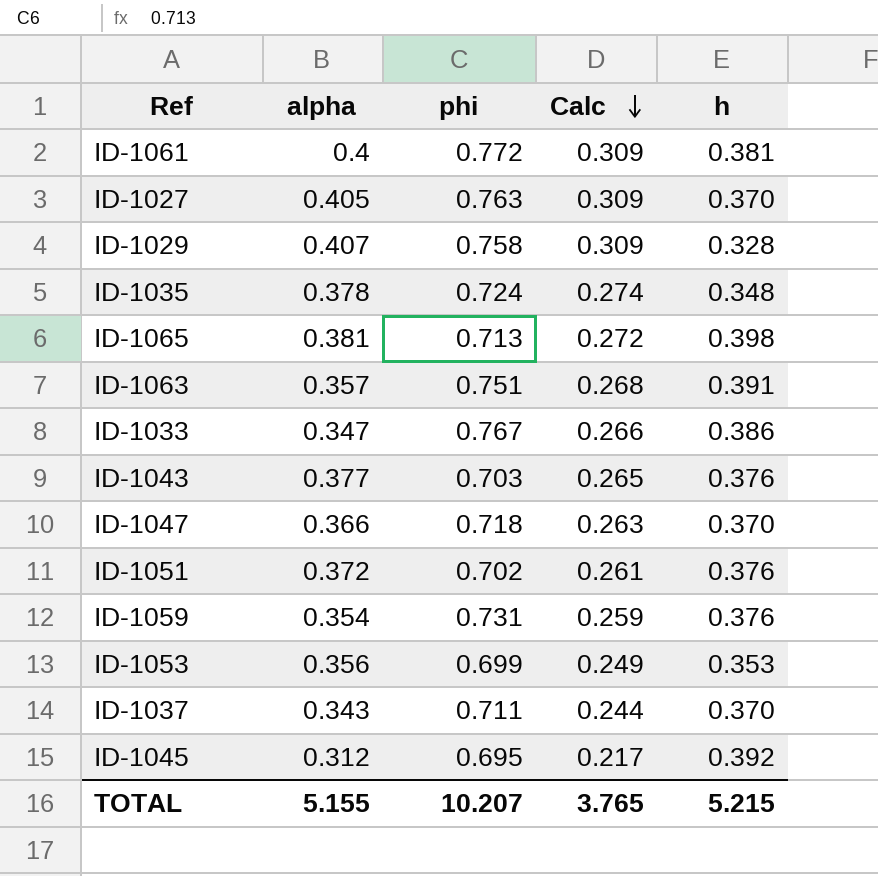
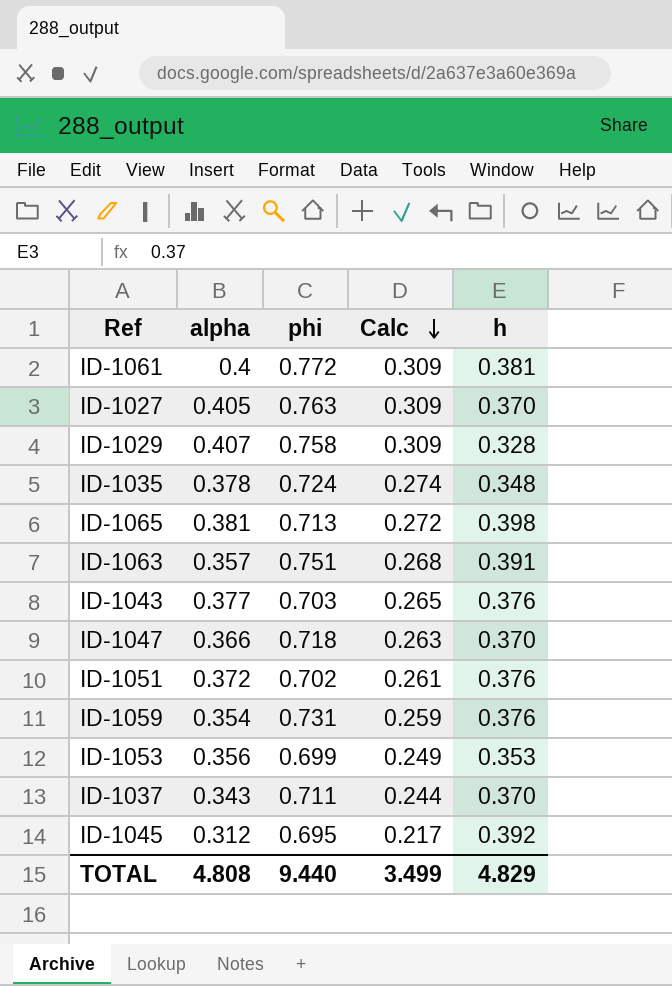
row ID-1033: 0.347 | 0.767 | 0.266 | 0.386 -> none
TOTAL | alpha: 5.155 -> 4.808
TOTAL | phi: 10.207 -> 9.440
TOTAL | Calc: 3.765 -> 3.499
TOTAL | h: 5.215 -> 4.829

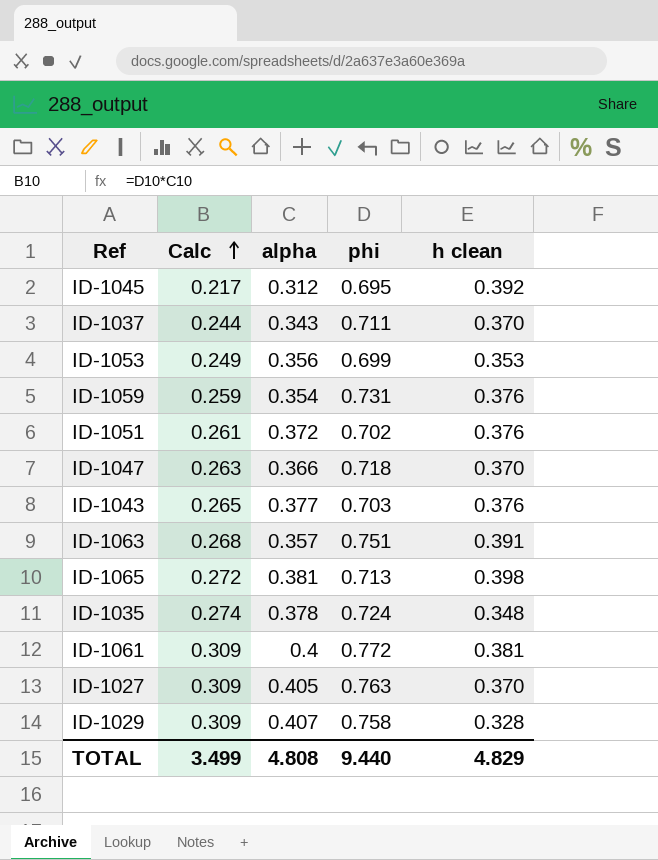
row order: Calc descending -> Calc ascending
column Calc | position: 4 -> 2
column name: h -> h clean

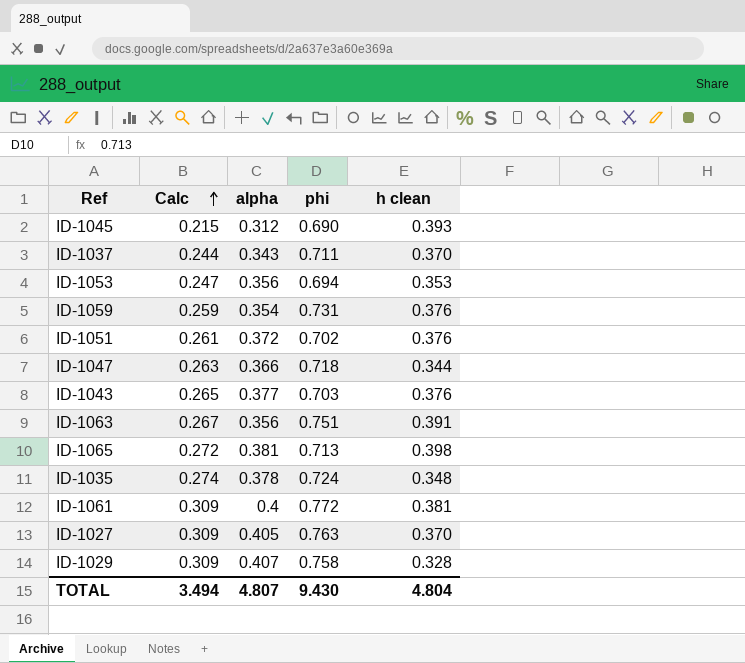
ID-1045 | Calc: 0.217 -> 0.215
ID-1045 | phi: 0.695 -> 0.690
ID-1045 | h clean: 0.392 -> 0.393
ID-1053 | Calc: 0.249 -> 0.247
ID-1053 | phi: 0.699 -> 0.694
ID-1047 | h clean: 0.370 -> 0.344
ID-1063 | Calc: 0.268 -> 0.267
ID-1063 | alpha: 0.357 -> 0.356
TOTAL | Calc: 3.499 -> 3.494
TOTAL | alpha: 4.808 -> 4.807
TOTAL | phi: 9.440 -> 9.430
TOTAL | h clean: 4.829 -> 4.804

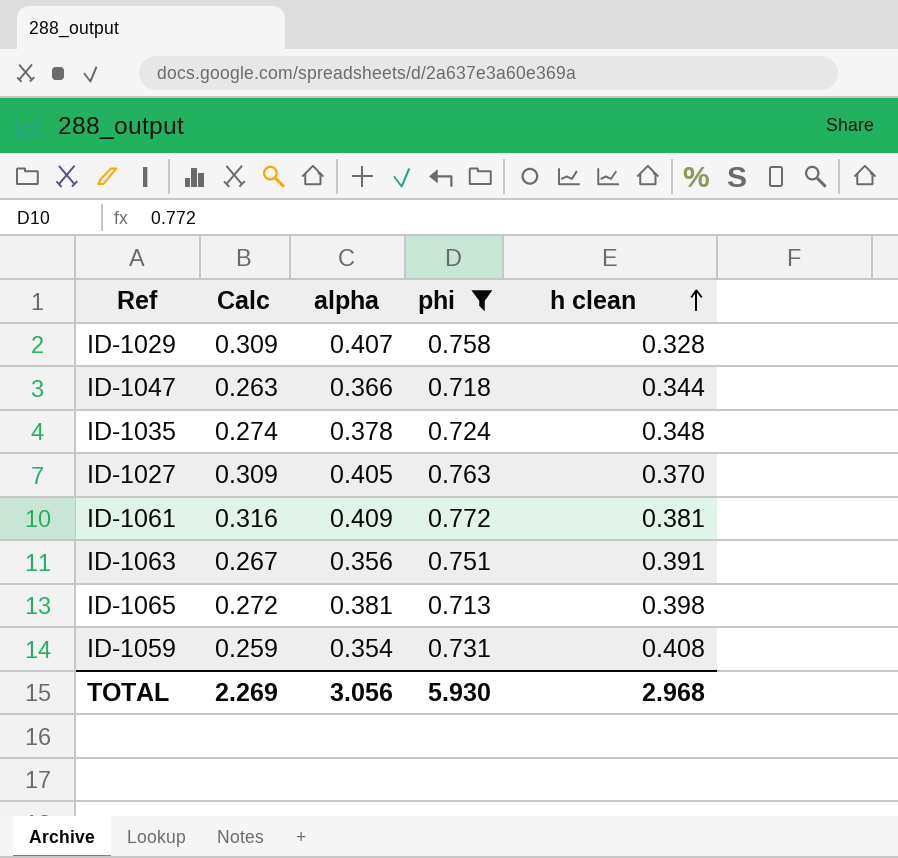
filter: none -> phi >= 0.713
row order: Calc ascending -> h clean ascending
ID-1061 | Calc: 0.309 -> 0.316
ID-1061 | alpha: 0.4 -> 0.409
ID-1059 | h clean: 0.376 -> 0.408
TOTAL | Calc: 3.494 -> 2.269
TOTAL | alpha: 4.807 -> 3.056
TOTAL | phi: 9.430 -> 5.930
TOTAL | h clean: 4.804 -> 2.968

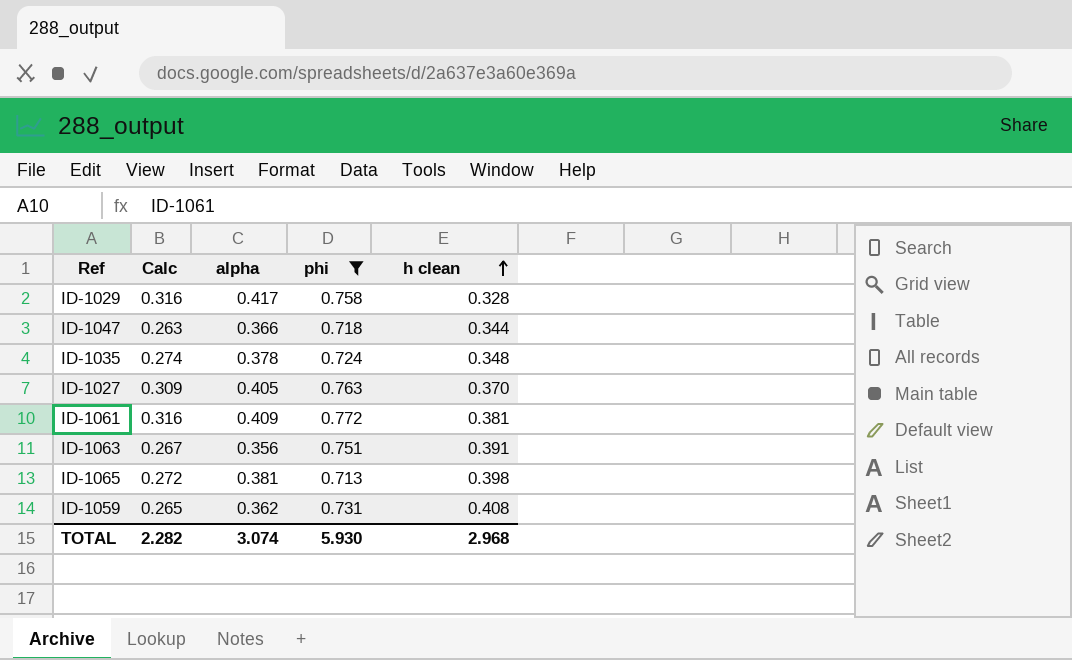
ID-1029 | Calc: 0.309 -> 0.316
ID-1029 | alpha: 0.407 -> 0.417
ID-1059 | Calc: 0.259 -> 0.265
ID-1059 | alpha: 0.354 -> 0.362
TOTAL | Calc: 2.269 -> 2.282
TOTAL | alpha: 3.056 -> 3.074

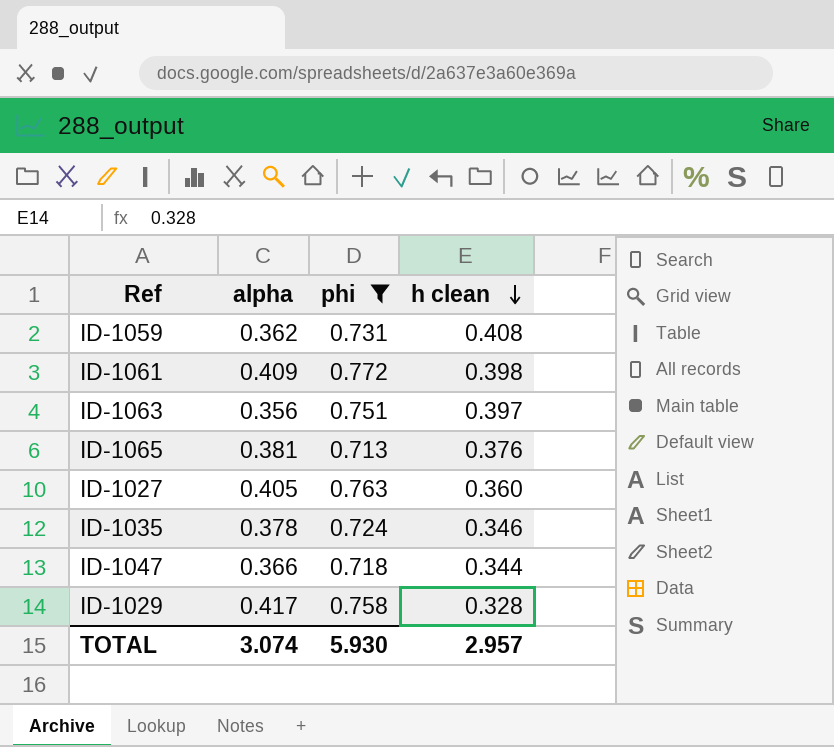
row order: h clean ascending -> h clean descending
column Calc | formula: [alpha] * [phi] -> none
ID-1061 | h clean: 0.381 -> 0.398
ID-1063 | h clean: 0.391 -> 0.397
ID-1065 | h clean: 0.398 -> 0.376
ID-1027 | h clean: 0.370 -> 0.360
ID-1035 | h clean: 0.348 -> 0.346
TOTAL | h clean: 2.968 -> 2.957

